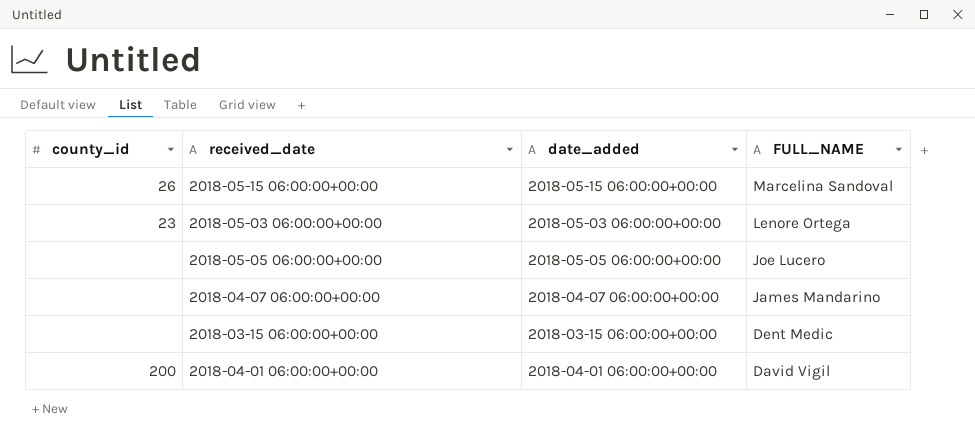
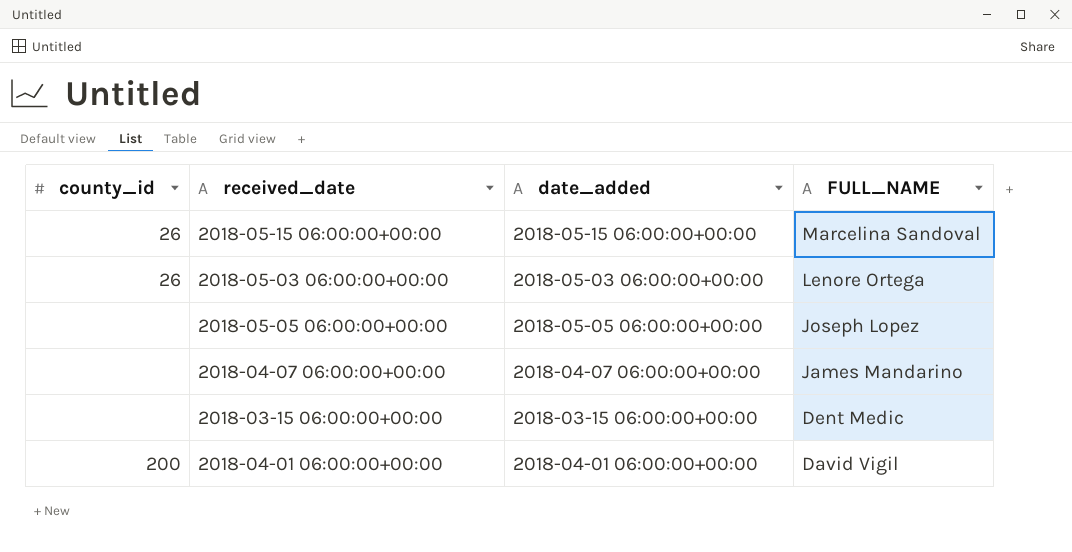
2018-05-03 06:00:00+00:00 | county_id: 23 -> 26
2018-05-05 06:00:00+00:00 | FULL_NAME: Joe Lucero -> Joseph Lopez

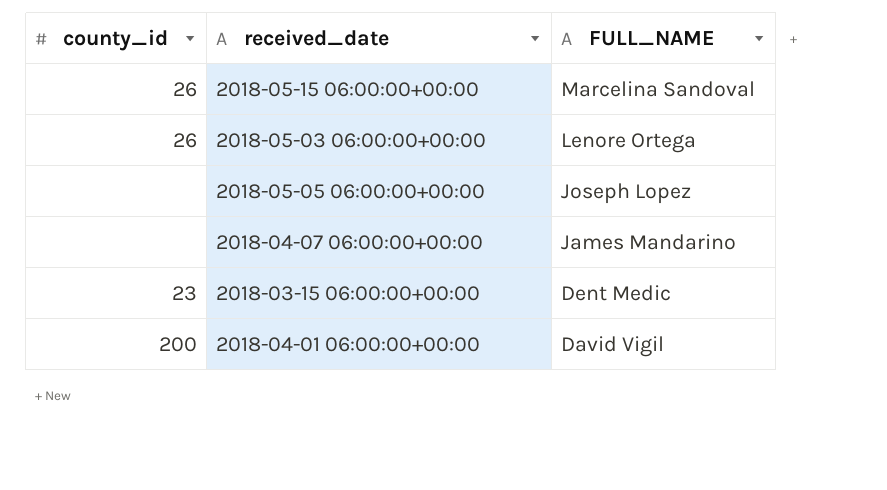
column date_added | position: 3 -> none
2018-03-15 06:00:00+00:00 | county_id: none -> 23

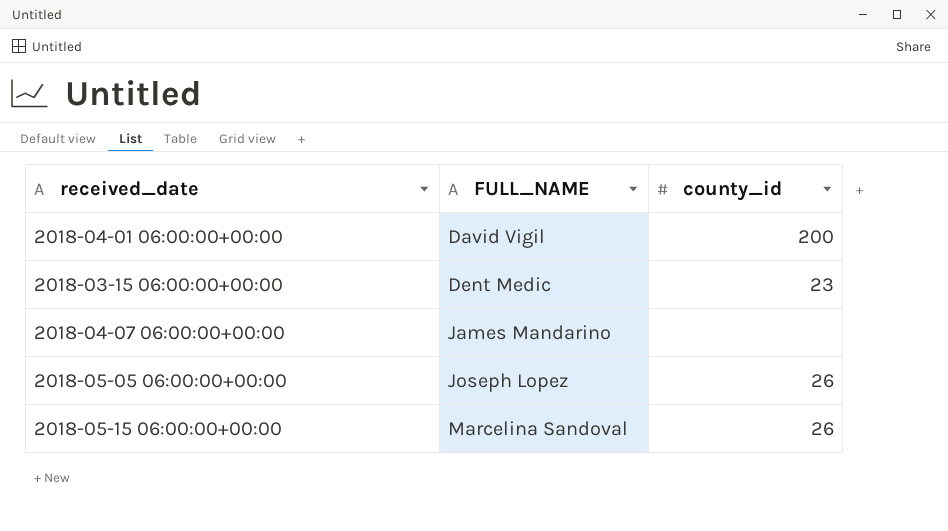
row order: FULL_NAME descending -> FULL_NAME ascending
column county_id | position: 1 -> 3
row 2018-05-03 06:00:00+00:00: 26 | Lenore Ortega -> none
2018-05-05 06:00:00+00:00 | county_id: none -> 26

